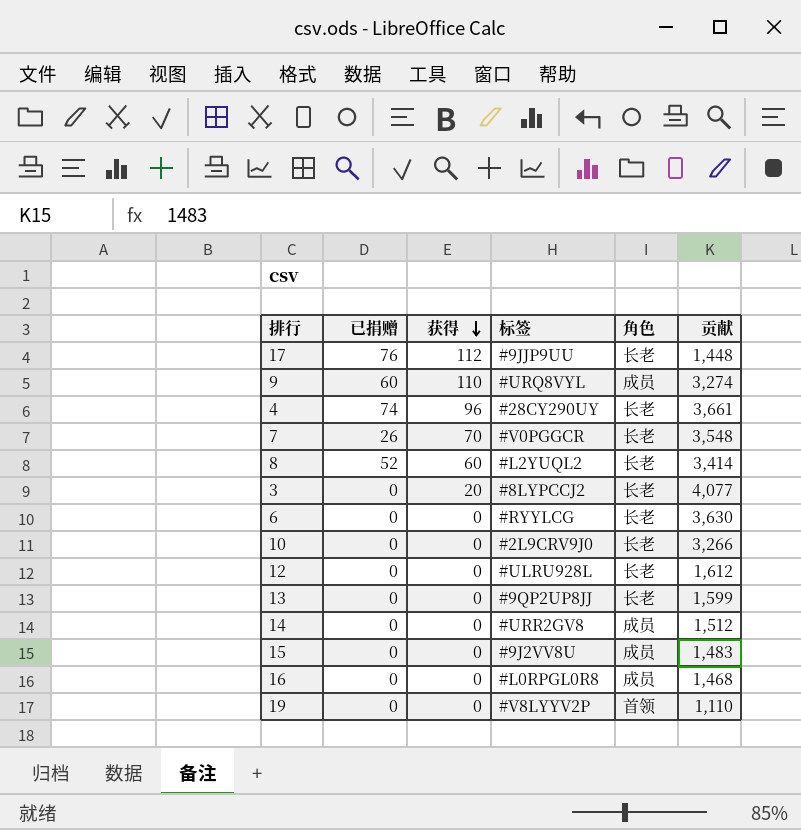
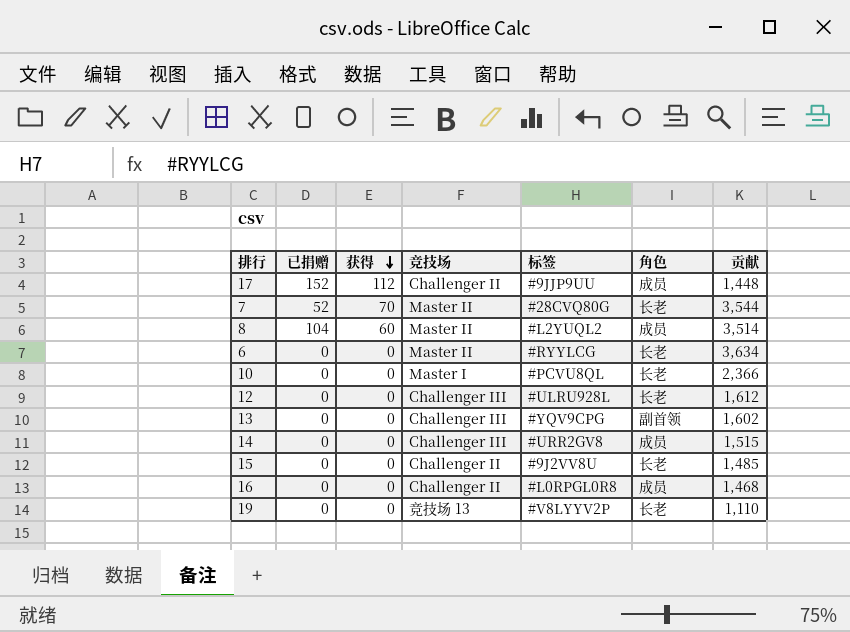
column 竞技场 | position: none -> 4
row 9: 60 | 110 | #URQ8VYL | 成员 | 3,274 -> none
row 4: 74 | 96 | #28CY290UY | 长老 | 3,661 -> none
row 3: 0 | 20 | #8LYPCCJ2 | 长老 | 4,077 -> none
17 | 已捐赠: 76 -> 152
17 | 角色: 长老 -> 成员
7 | 已捐赠: 26 -> 52
7 | 标签: #V0PGGCR -> #28CVQ80G
7 | 贡献: 3,548 -> 3,544
8 | 已捐赠: 52 -> 104
8 | 角色: 长老 -> 成员
8 | 贡献: 3,414 -> 3,514
6 | 贡献: 3,630 -> 3,634
10 | 标签: #2L9CRV9J0 -> #PCVU8QL
10 | 贡献: 3,266 -> 2,366
13 | 标签: #9QP2UP8JJ -> #YQV9CPG
13 | 角色: 长老 -> 副首领
13 | 贡献: 1,599 -> 1,602
14 | 贡献: 1,512 -> 1,515
15 | 角色: 成员 -> 长老
15 | 贡献: 1,483 -> 1,485
19 | 角色: 首领 -> 长老

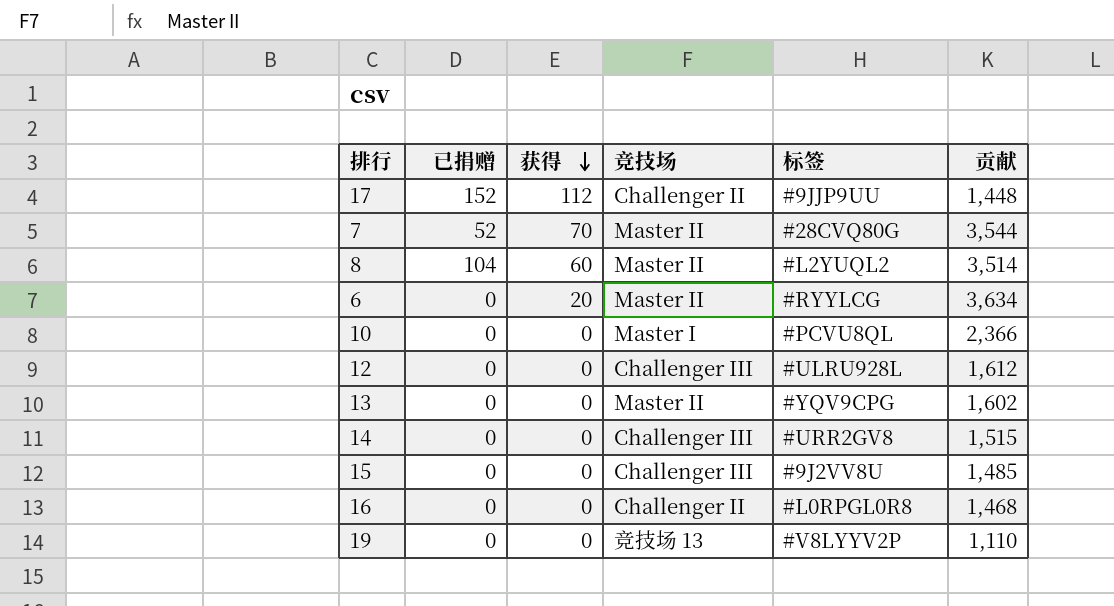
column 角色 | position: 6 -> none
6 | 获得: 0 -> 20
13 | 竞技场: Challenger III -> Master II
15 | 竞技场: Challenger II -> Challenger III

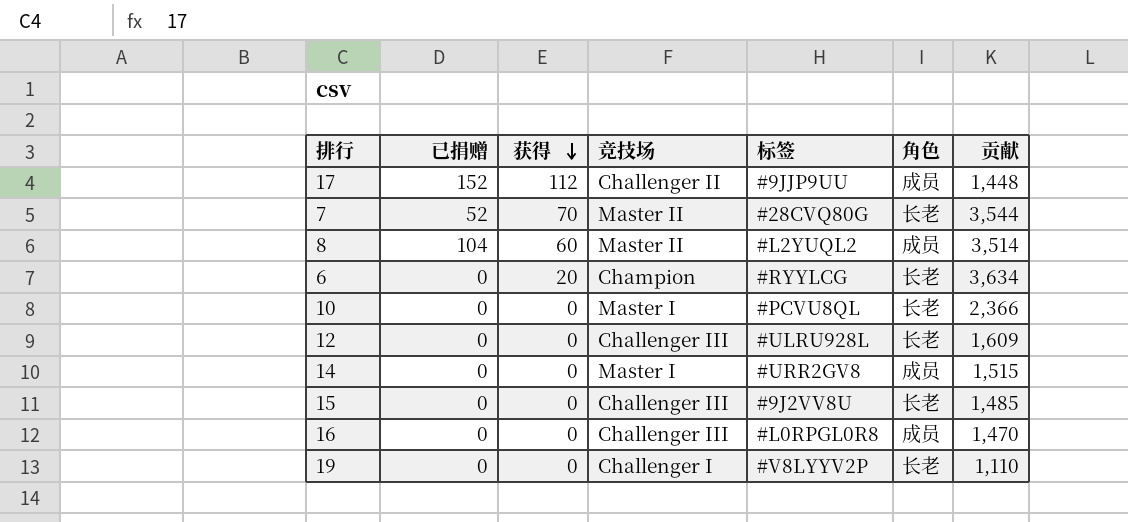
column 角色 | position: none -> 6
row 13: 0 | 0 | Master II | #YQV9CPG | 1,602 -> none
6 | 竞技场: Master II -> Champion
12 | 贡献: 1,612 -> 1,609
14 | 竞技场: Challenger III -> Master I
16 | 竞技场: Challenger II -> Challenger III
16 | 贡献: 1,468 -> 1,470
19 | 竞技场: 竞技场 13 -> Challenger I

